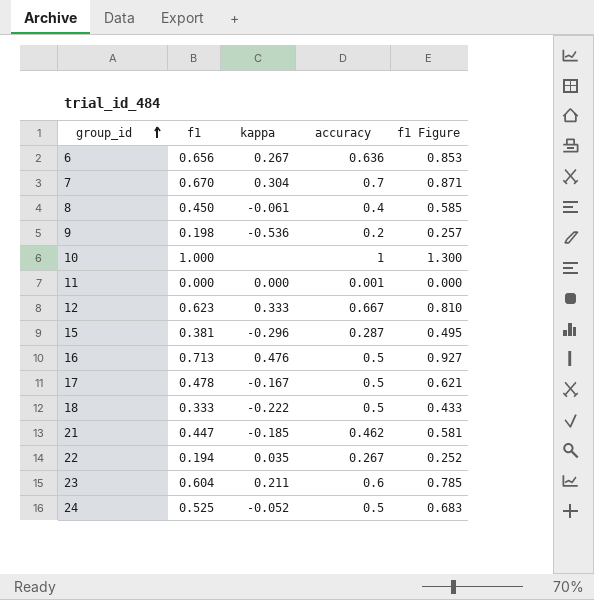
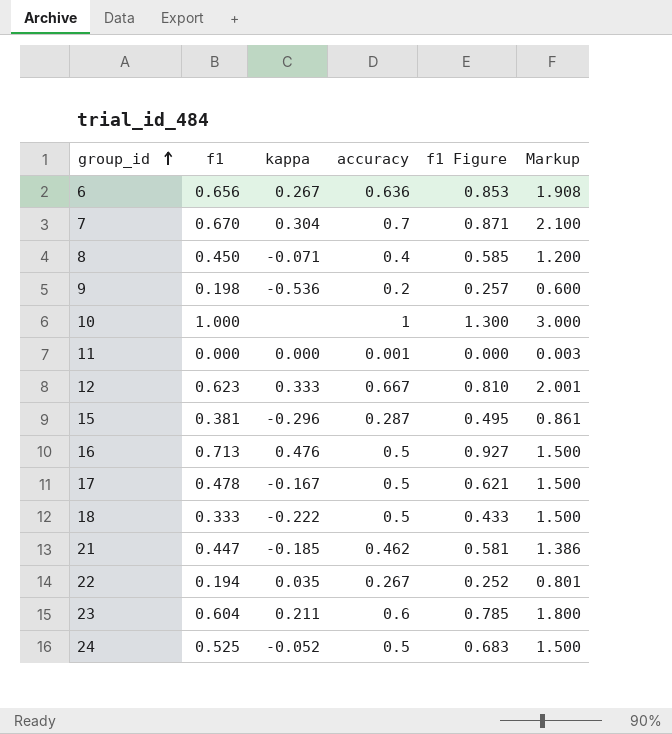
column Markup | formula: none -> [accuracy] * 3
8 | kappa: -0.061 -> -0.071

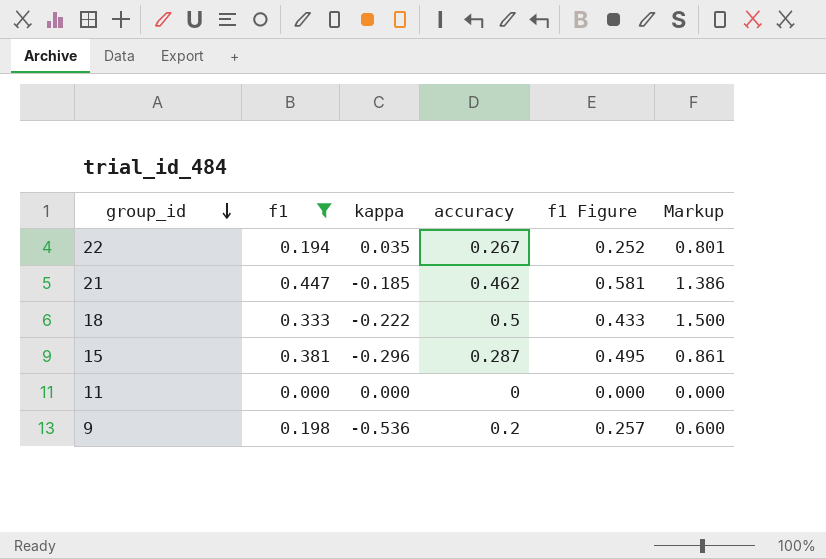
filter: none -> f1 <= 0.447
row order: group_id ascending -> group_id descending
11 | accuracy: 0.001 -> 0
11 | Markup: 0.003 -> 0.000

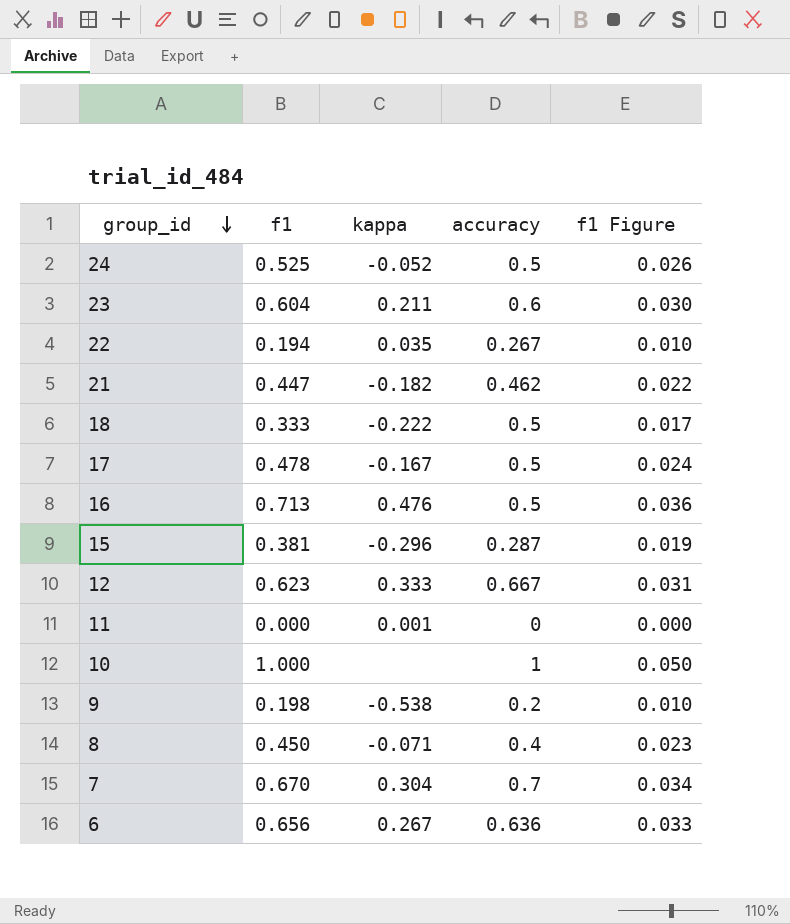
filter: f1 <= 0.447 -> none
column Markup | formula: [accuracy] * 3 -> none
column f1 Figure | formula: [f1] * 1.3 -> [f1] * 0.05
21 | kappa: -0.185 -> -0.182
11 | kappa: 0.000 -> 0.001
9 | kappa: -0.536 -> -0.538

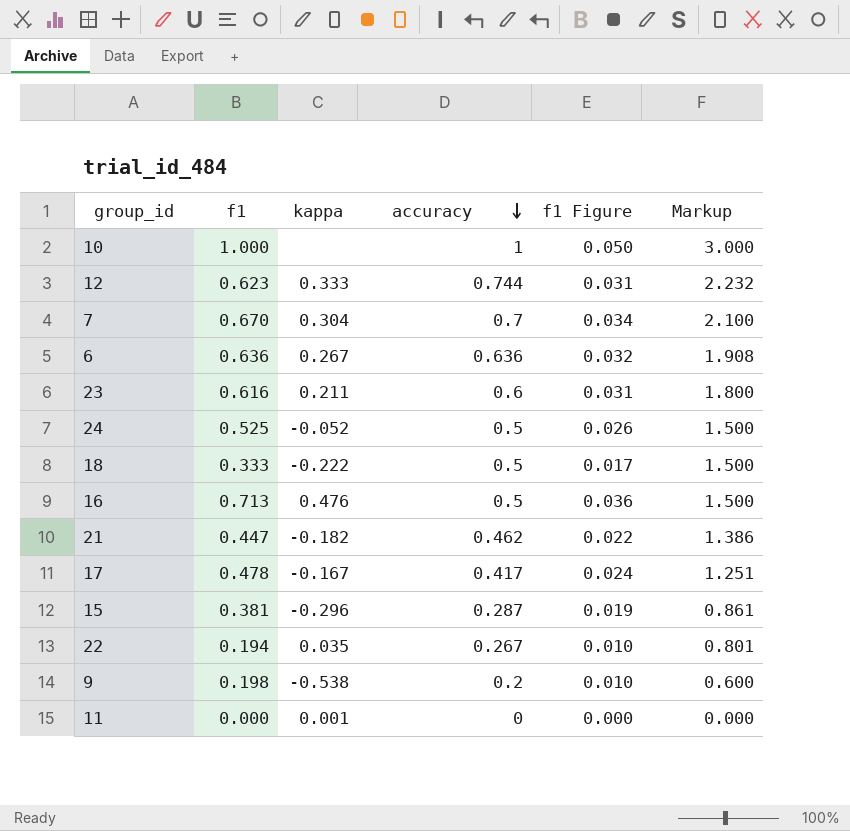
row order: group_id descending -> accuracy descending
column Markup | formula: none -> [accuracy] * 3
row 8: 0.450 | -0.071 | 0.4 | 0.023 -> none
12 | accuracy: 0.667 -> 0.744
6 | f1: 0.656 -> 0.636
6 | f1 Figure: 0.033 -> 0.032
23 | f1: 0.604 -> 0.616
23 | f1 Figure: 0.030 -> 0.031
17 | accuracy: 0.5 -> 0.417

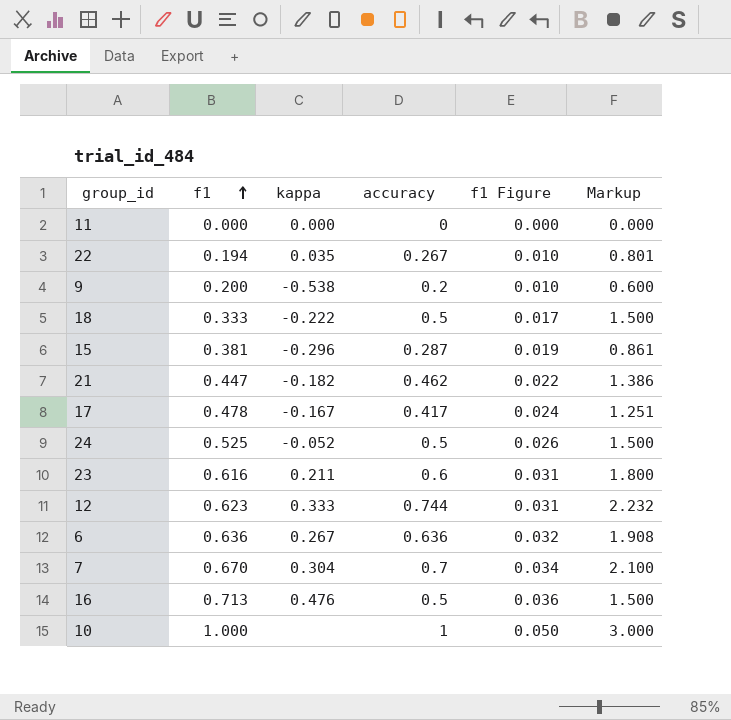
row order: accuracy descending -> f1 ascending
11 | kappa: 0.001 -> 0.000
9 | f1: 0.198 -> 0.200

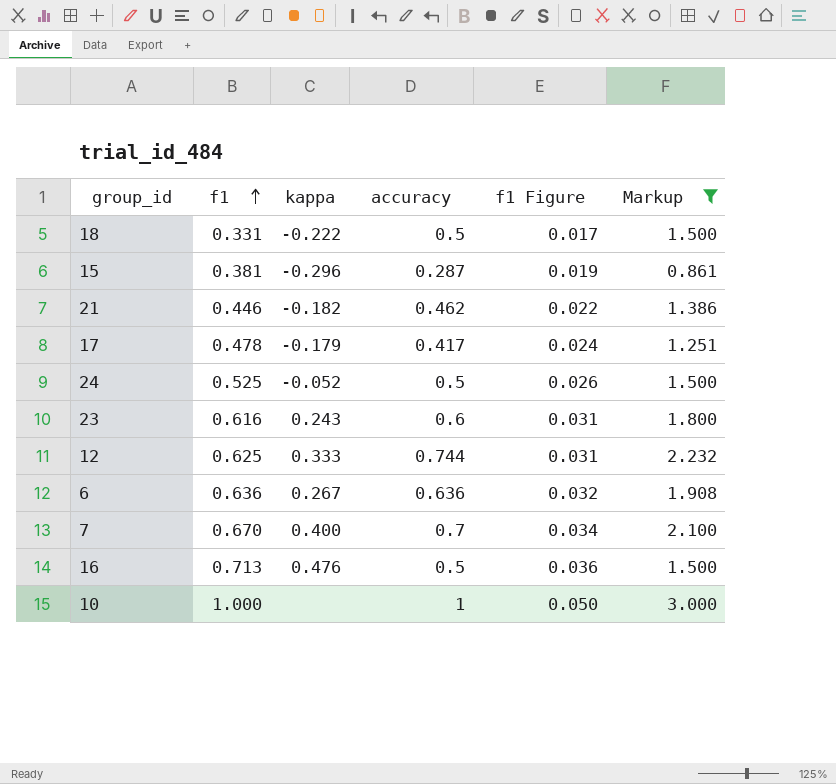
filter: none -> Markup >= 0.861
18 | f1: 0.333 -> 0.331
21 | f1: 0.447 -> 0.446
17 | kappa: -0.167 -> -0.179
23 | kappa: 0.211 -> 0.243
12 | f1: 0.623 -> 0.625
7 | kappa: 0.304 -> 0.400

